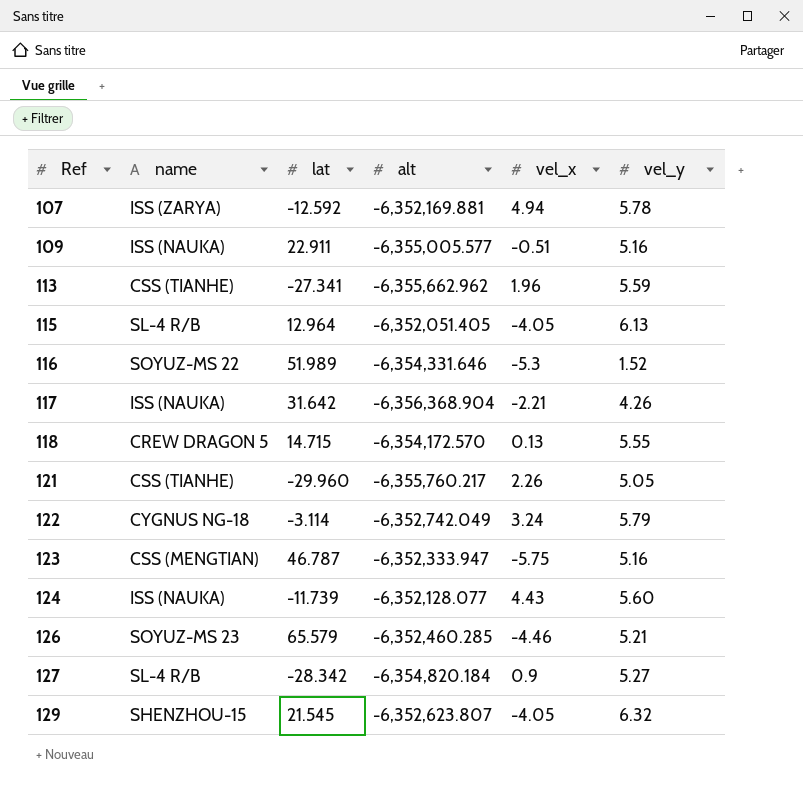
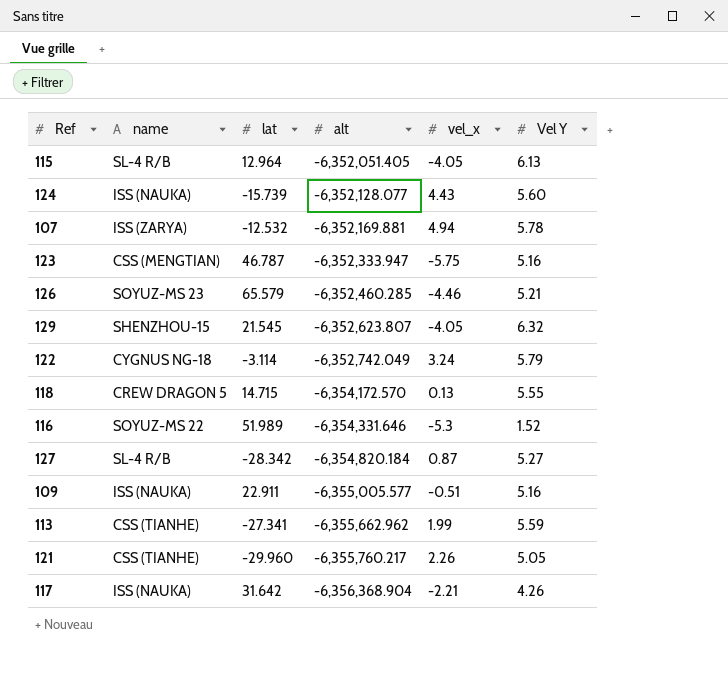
row order: Ref ascending -> alt descending
column name: vel_y -> Vel Y
124 | lat: -11.739 -> -15.739
107 | lat: -12.592 -> -12.532
127 | vel_x: 0.9 -> 0.87
113 | vel_x: 1.96 -> 1.99

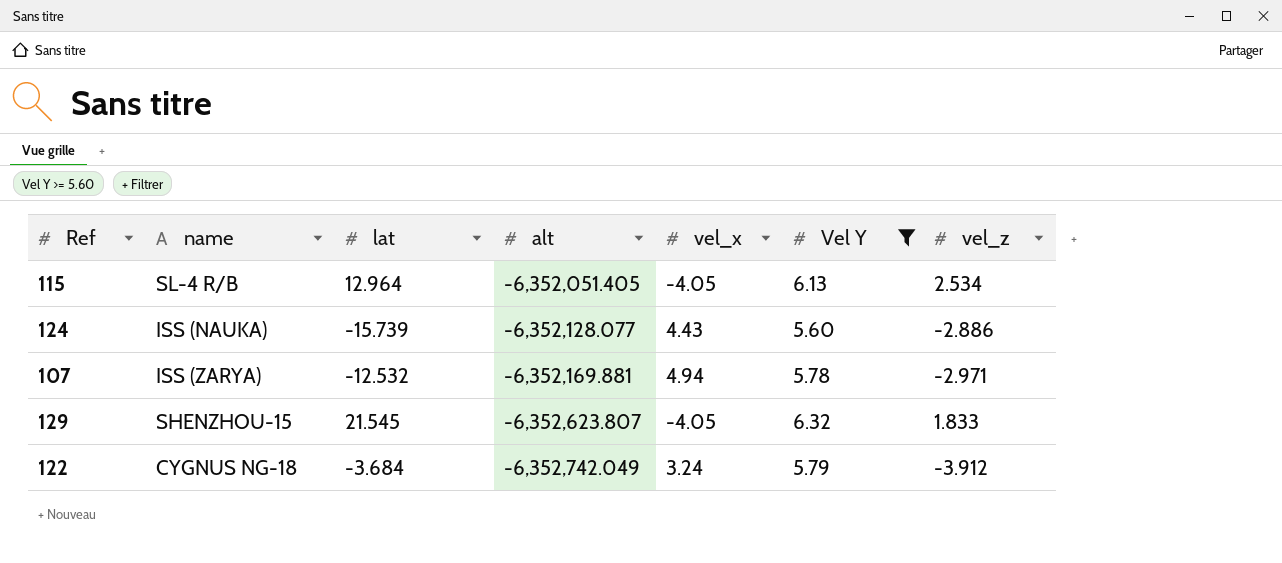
filter: none -> Vel Y >= 5.60
column vel_z | position: none -> 7
122 | lat: -3.114 -> -3.684

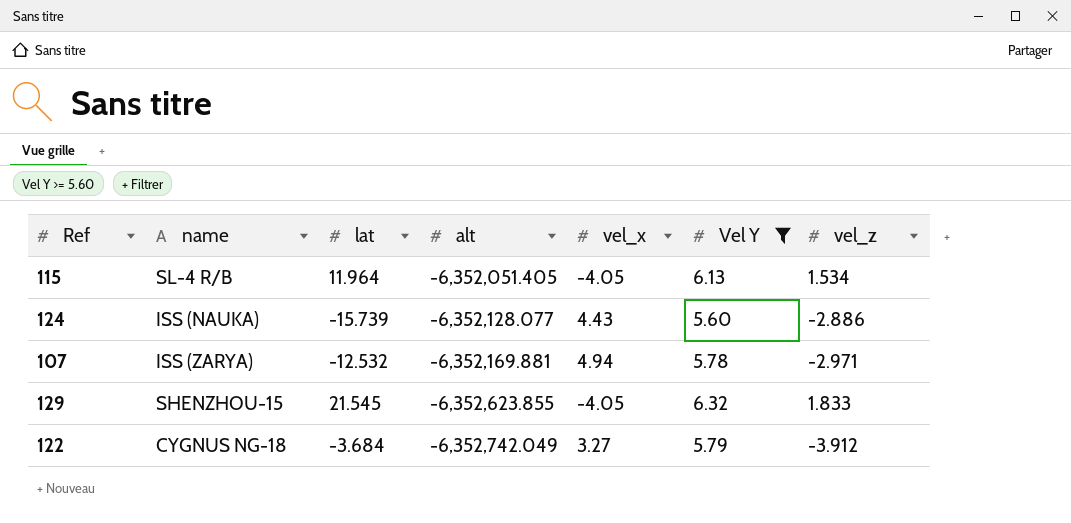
115 | lat: 12.964 -> 11.964
115 | vel_z: 2.534 -> 1.534
129 | alt: -6,352,623.807 -> -6,352,623.855
122 | vel_x: 3.24 -> 3.27

